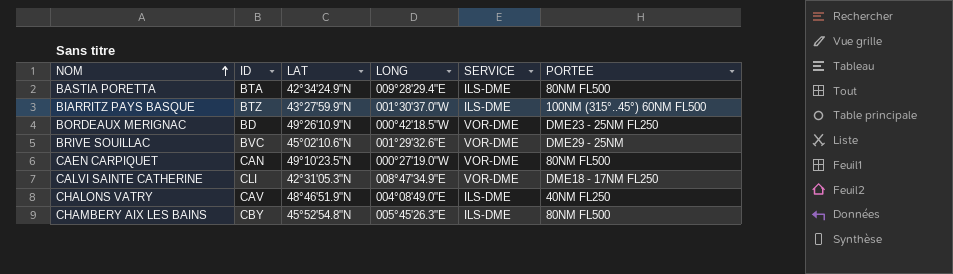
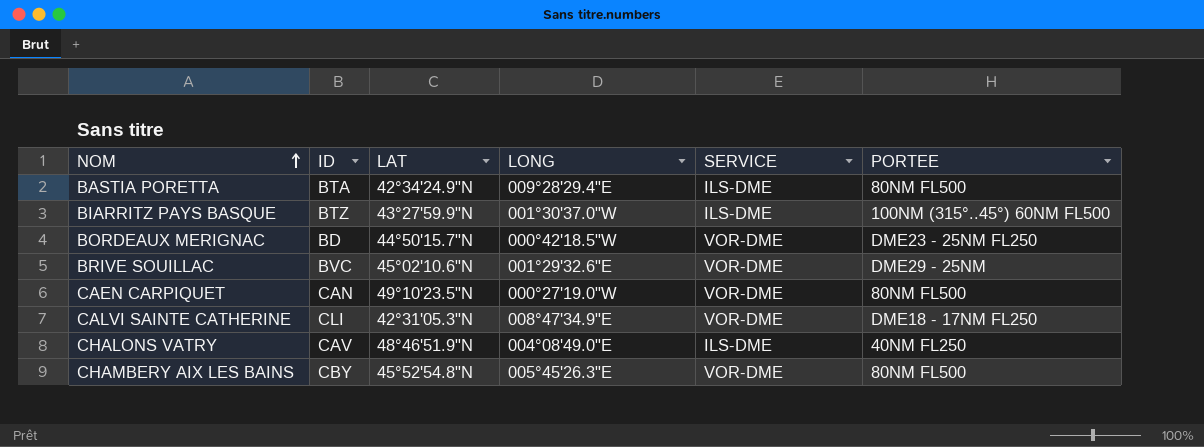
BORDEAUX MERIGNAC | LAT: 49°26'10.9"N -> 44°50'15.7"N
CHAMBERY AIX LES BAINS | SERVICE: ILS-DME -> VOR-DME

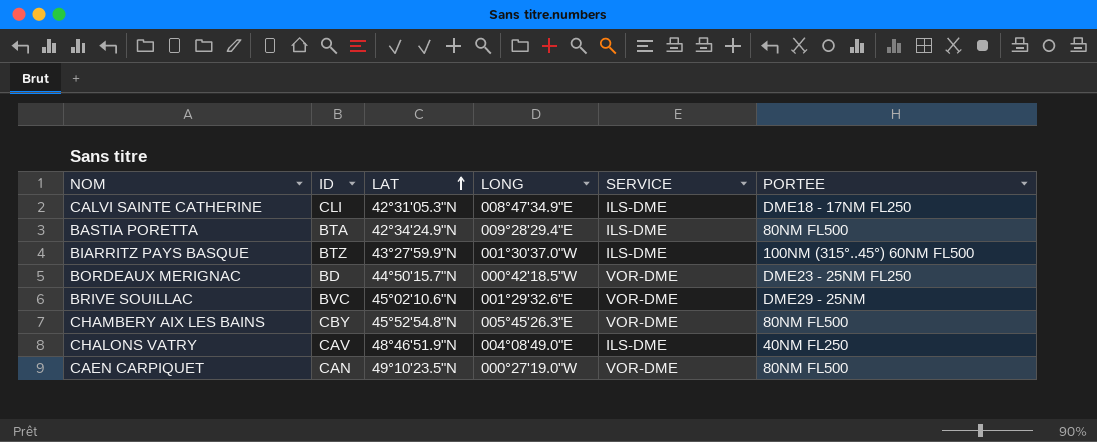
row order: NOM ascending -> LAT ascending
CALVI SAINTE CATHERINE | SERVICE: VOR-DME -> ILS-DME

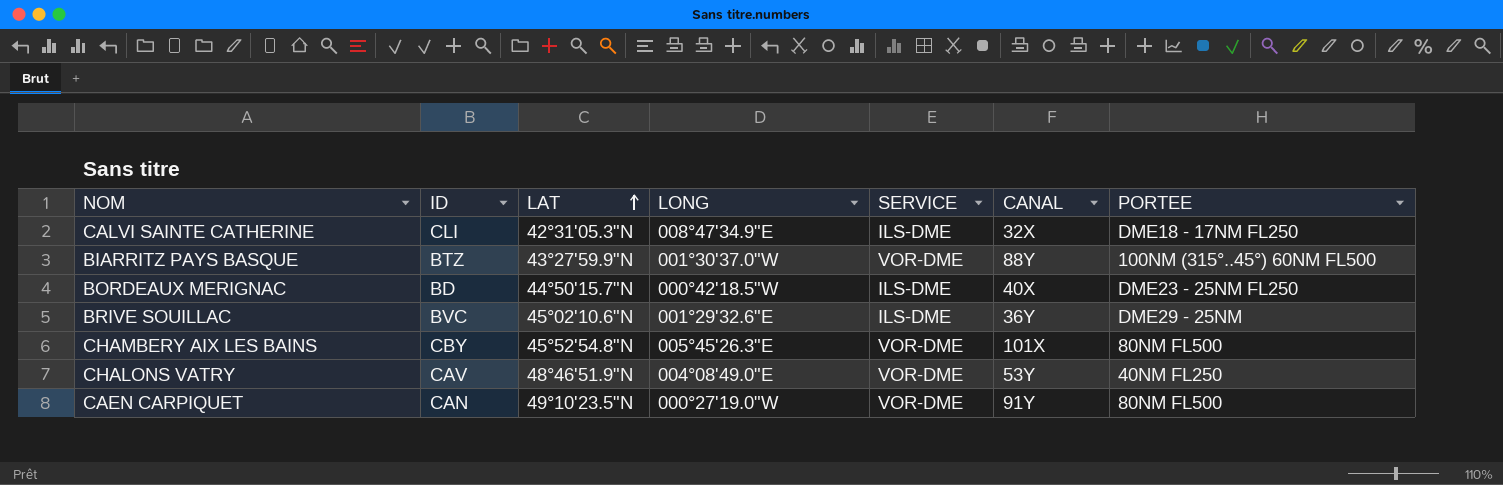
column CANAL | position: none -> 6
row BASTIA PORETTA: BTA | 42°34'24.9"N | 009°28'29.4"E | ILS-DME | 80NM FL500 -> none
BIARRITZ PAYS BASQUE | SERVICE: ILS-DME -> VOR-DME
BORDEAUX MERIGNAC | SERVICE: VOR-DME -> ILS-DME
BRIVE SOUILLAC | SERVICE: VOR-DME -> ILS-DME
CHALONS VATRY | SERVICE: ILS-DME -> VOR-DME

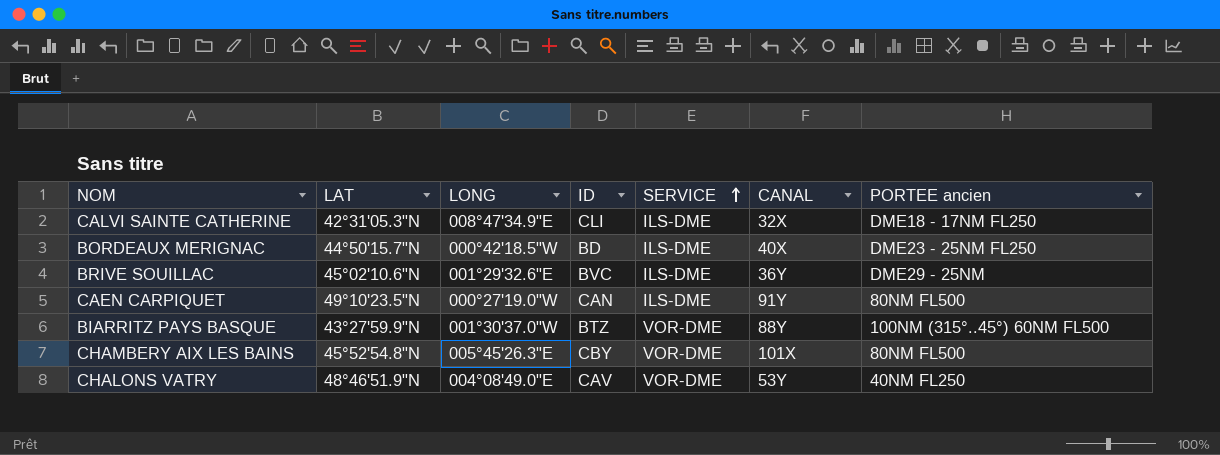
row order: LAT ascending -> SERVICE ascending
column ID | position: 2 -> 4
column name: PORTEE -> PORTEE ancien
CAEN CARPIQUET | SERVICE: VOR-DME -> ILS-DME

